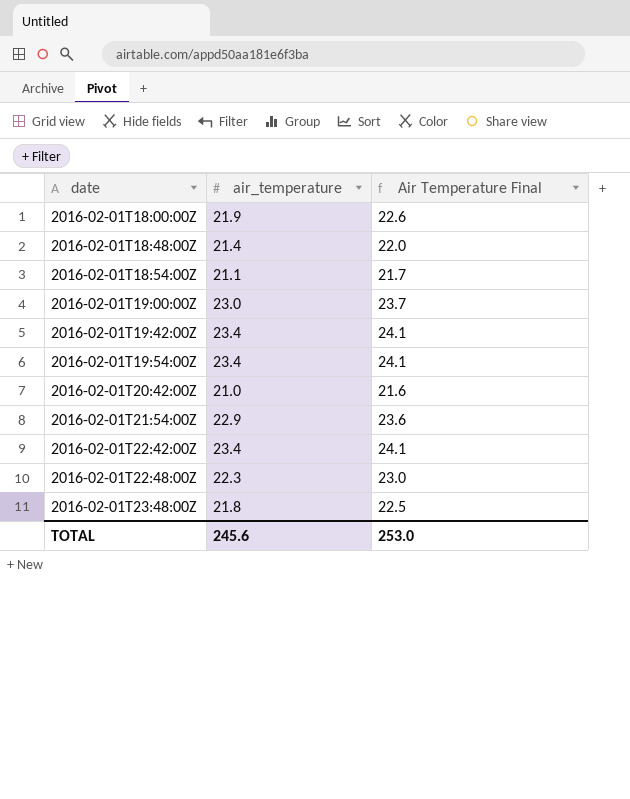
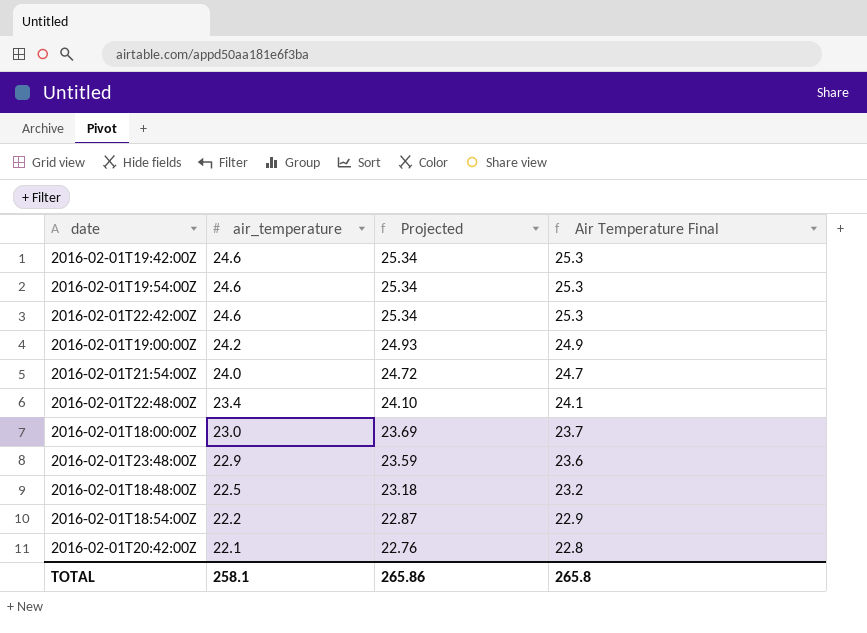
row order: date ascending -> air_temperature descending
column Projected | formula: none -> [air_temperature] * 1.03
2016-02-01T19:42:00Z | air_temperature: 23.4 -> 24.6
2016-02-01T19:42:00Z | Air Temperature Final: 24.1 -> 25.3
2016-02-01T19:54:00Z | air_temperature: 23.4 -> 24.6
2016-02-01T19:54:00Z | Air Temperature Final: 24.1 -> 25.3
2016-02-01T22:42:00Z | air_temperature: 23.4 -> 24.6
2016-02-01T22:42:00Z | Air Temperature Final: 24.1 -> 25.3
2016-02-01T19:00:00Z | air_temperature: 23.0 -> 24.2
2016-02-01T19:00:00Z | Air Temperature Final: 23.7 -> 24.9
2016-02-01T21:54:00Z | air_temperature: 22.9 -> 24.0
2016-02-01T21:54:00Z | Air Temperature Final: 23.6 -> 24.7
2016-02-01T22:48:00Z | air_temperature: 22.3 -> 23.4
2016-02-01T22:48:00Z | Air Temperature Final: 23.0 -> 24.1
2016-02-01T18:00:00Z | air_temperature: 21.9 -> 23.0
2016-02-01T18:00:00Z | Air Temperature Final: 22.6 -> 23.7
2016-02-01T23:48:00Z | air_temperature: 21.8 -> 22.9
2016-02-01T23:48:00Z | Air Temperature Final: 22.5 -> 23.6
2016-02-01T18:48:00Z | air_temperature: 21.4 -> 22.5
2016-02-01T18:48:00Z | Air Temperature Final: 22.0 -> 23.2
2016-02-01T18:54:00Z | air_temperature: 21.1 -> 22.2
2016-02-01T18:54:00Z | Air Temperature Final: 21.7 -> 22.9
2016-02-01T20:42:00Z | air_temperature: 21.0 -> 22.1
2016-02-01T20:42:00Z | Air Temperature Final: 21.6 -> 22.8
TOTAL | air_temperature: 245.6 -> 258.1
TOTAL | Air Temperature Final: 253.0 -> 265.8

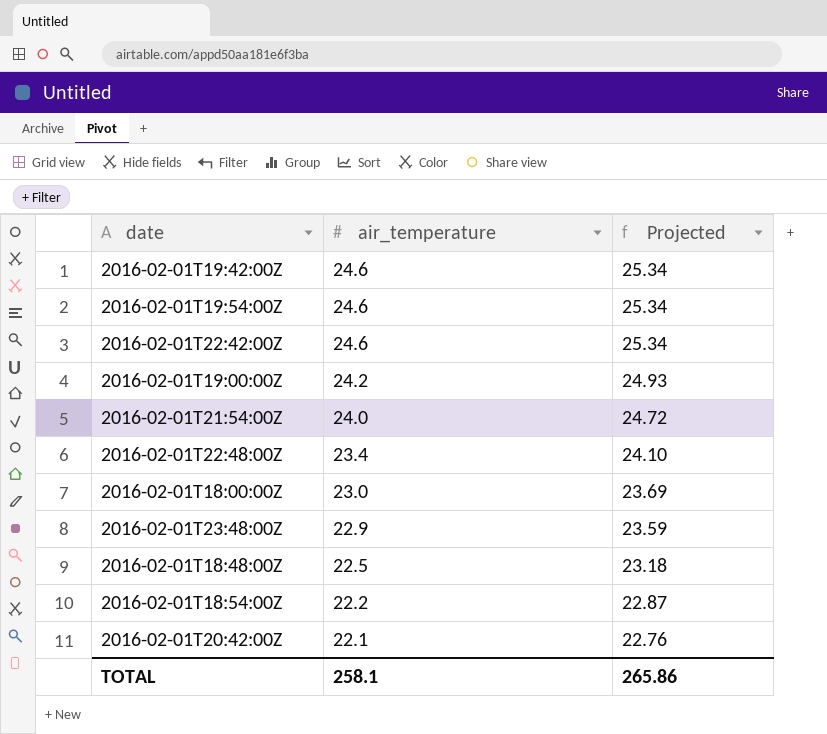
column Air Temperature Final | formula: [air_temperature] * 1.03 -> none

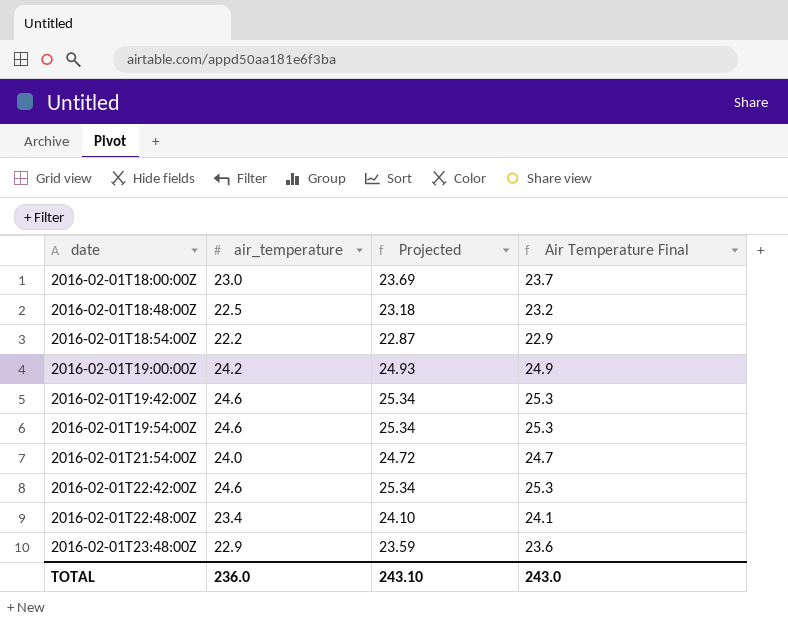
row order: air_temperature descending -> date ascending
column Air Temperature Final | formula: none -> [air_temperature] * 1.03
row 2016-02-01T20:42:00Z: 22.1 | 22.76 -> none
TOTAL | air_temperature: 258.1 -> 236.0
TOTAL | Projected: 265.86 -> 243.10

